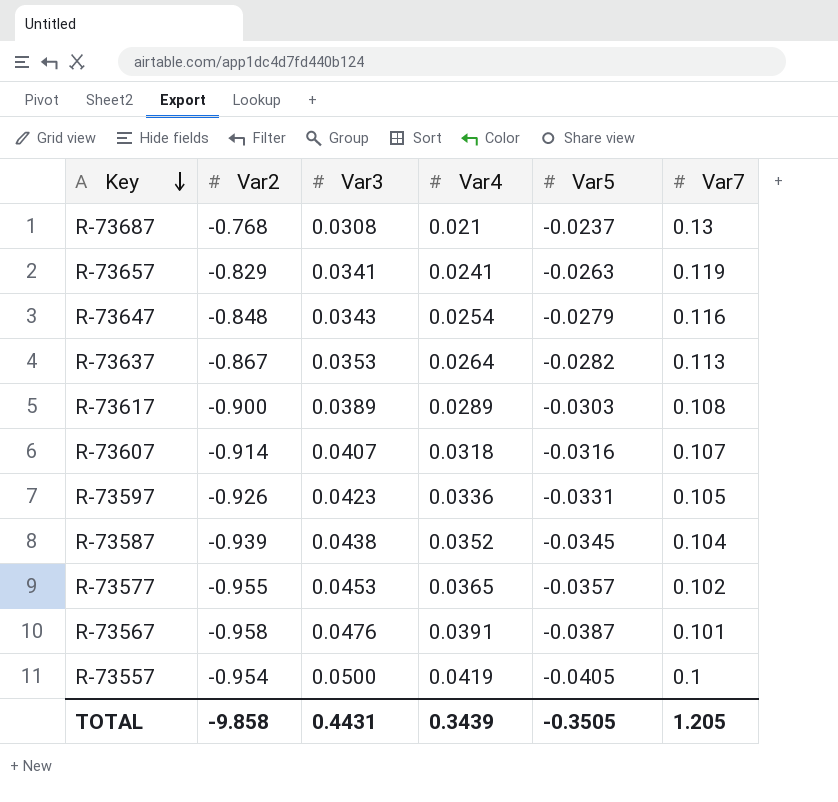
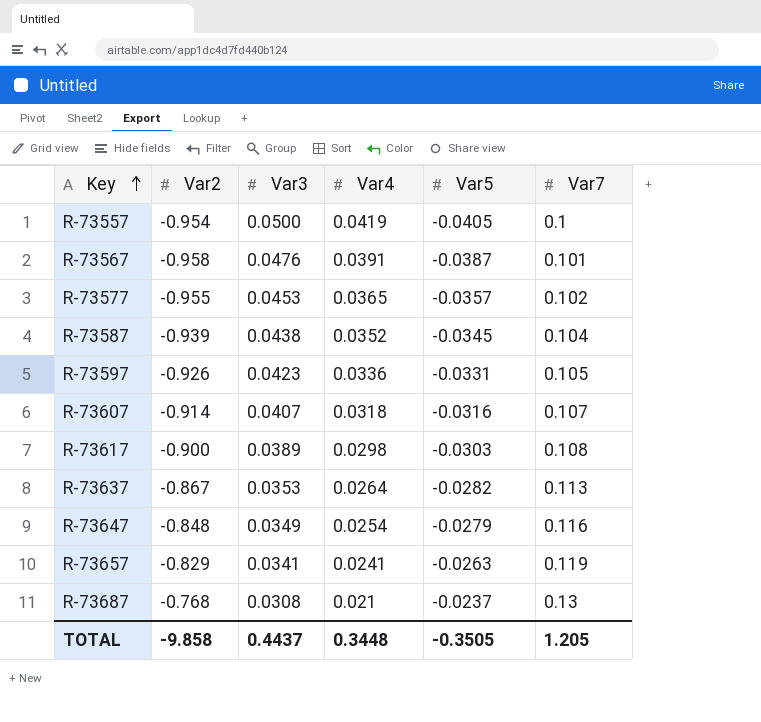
row order: Key descending -> Key ascending
R-73617 | Var4: 0.0289 -> 0.0298
R-73647 | Var3: 0.0343 -> 0.0349
TOTAL | Var3: 0.4431 -> 0.4437
TOTAL | Var4: 0.3439 -> 0.3448

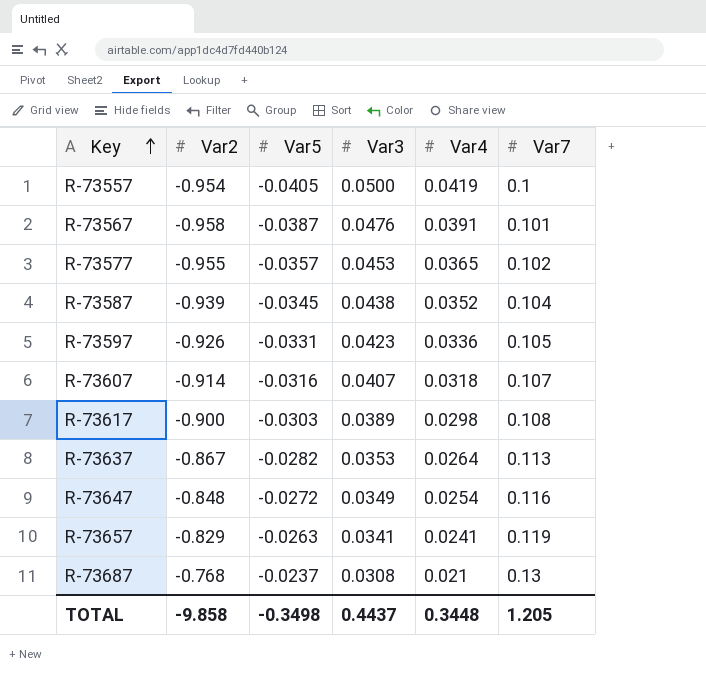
column Var5 | position: 5 -> 3
R-73647 | Var5: -0.0279 -> -0.0272
TOTAL | Var5: -0.3505 -> -0.3498

